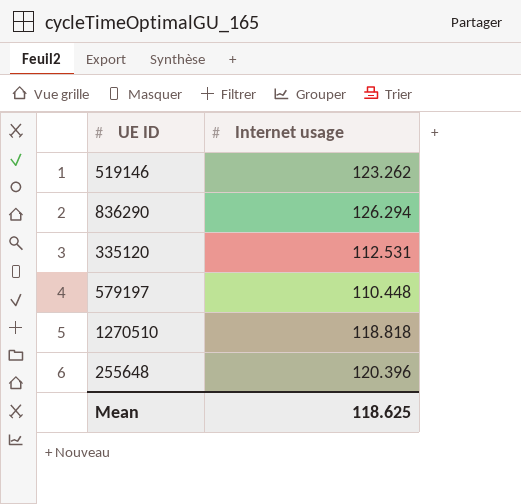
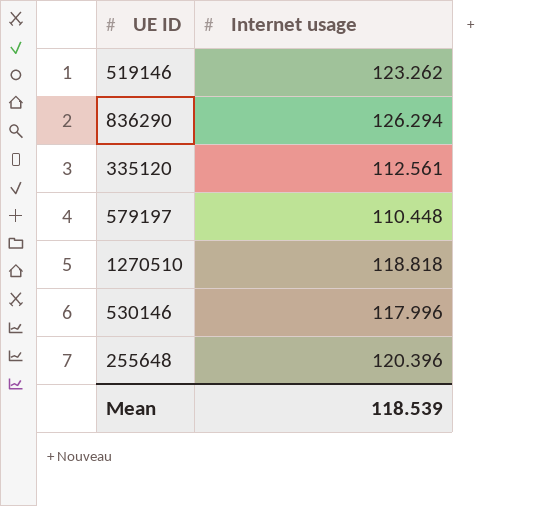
335120 | Internet usage: 112.531 -> 112.561
row 530146: none -> 117.996
Mean | Internet usage: 118.625 -> 118.539

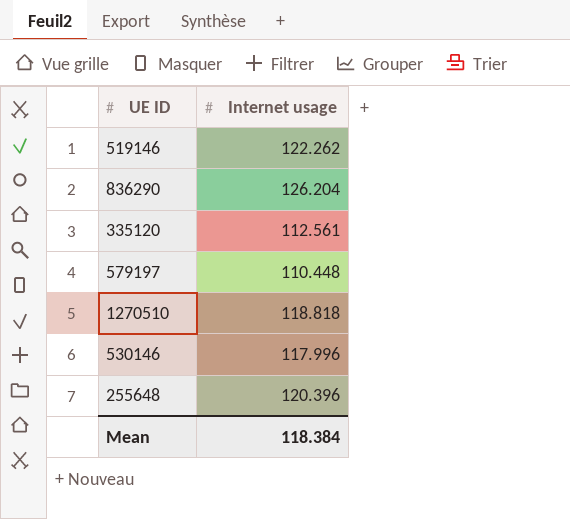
519146 | Internet usage: 123.262 -> 122.262
836290 | Internet usage: 126.294 -> 126.204
Mean | Internet usage: 118.539 -> 118.384

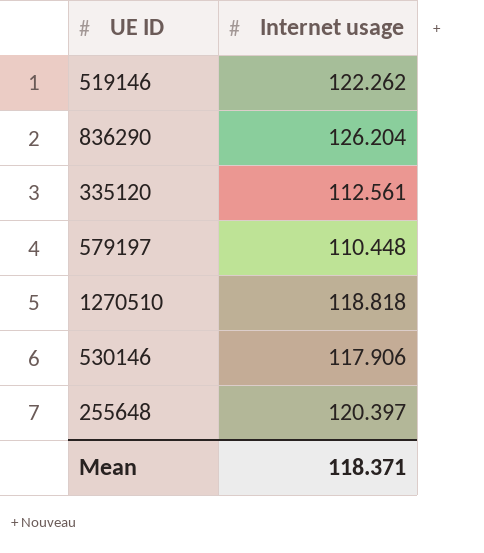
530146 | Internet usage: 117.996 -> 117.906
255648 | Internet usage: 120.396 -> 120.397
Mean | Internet usage: 118.384 -> 118.371

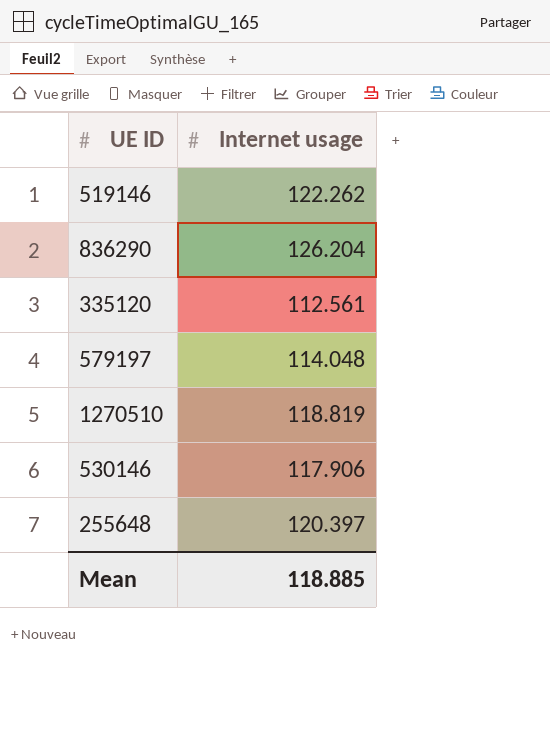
579197 | Internet usage: 110.448 -> 114.048
1270510 | Internet usage: 118.818 -> 118.819
Mean | Internet usage: 118.371 -> 118.885

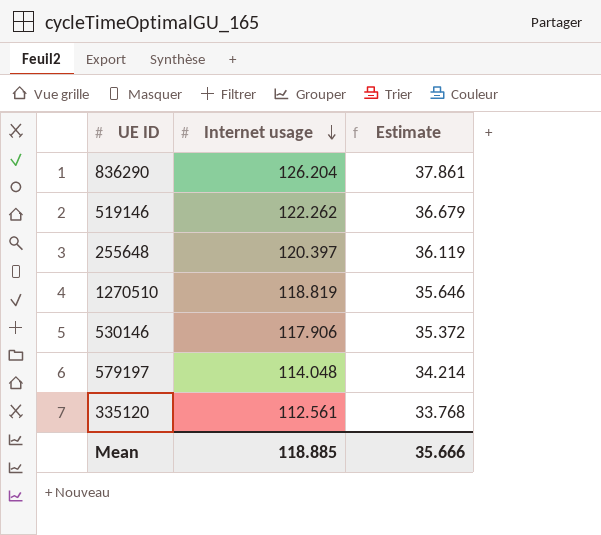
row order: none -> Internet usage descending
column Estimate | formula: none -> [Internet usage] * 0.3

